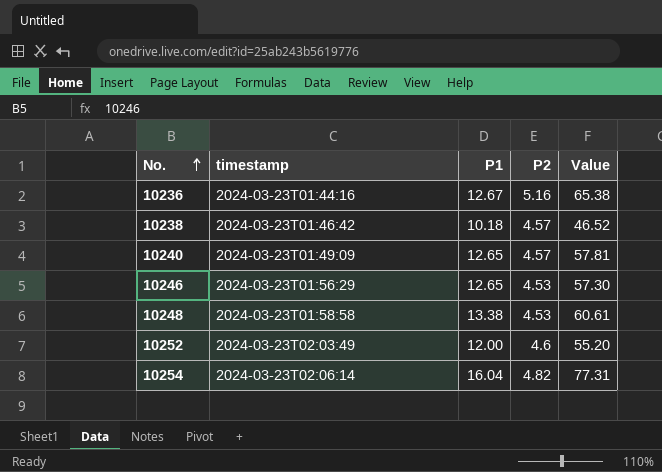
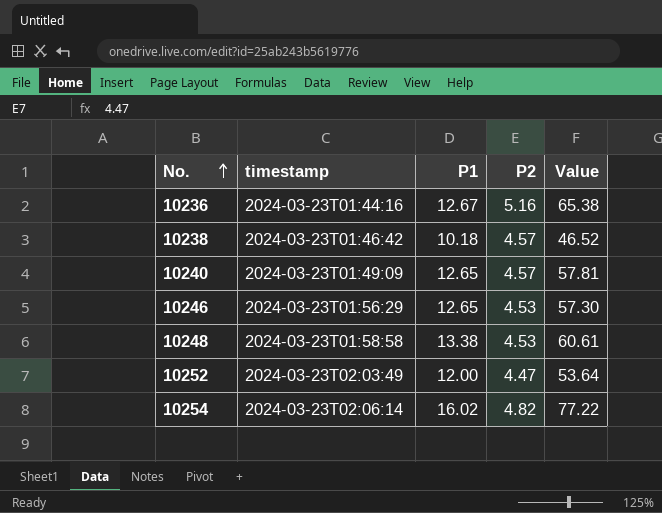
10252 | P2: 4.6 -> 4.47
10252 | Value: 55.20 -> 53.64
10254 | P1: 16.04 -> 16.02
10254 | Value: 77.31 -> 77.22

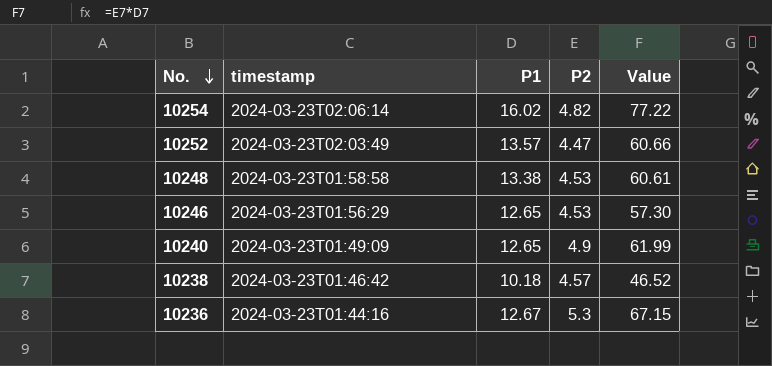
row order: No. ascending -> No. descending
10252 | P1: 12.00 -> 13.57
10252 | Value: 53.64 -> 60.66
10240 | P2: 4.57 -> 4.9
10240 | Value: 57.81 -> 61.99
10236 | P2: 5.16 -> 5.3
10236 | Value: 65.38 -> 67.15

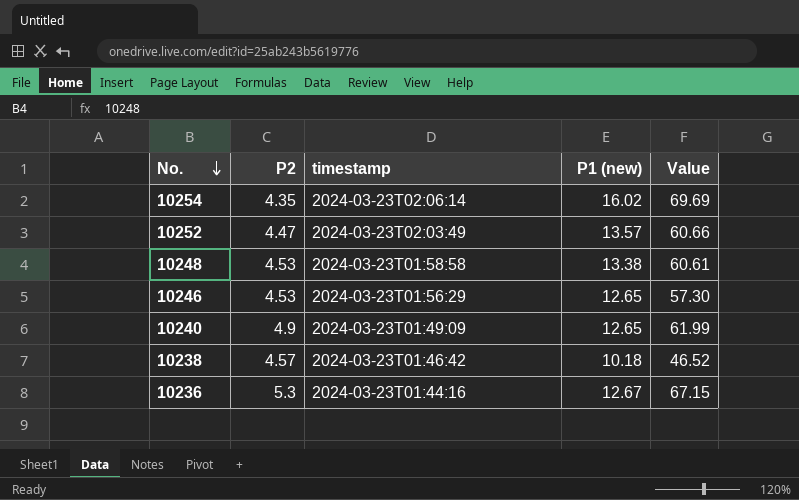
column P2 | position: 4 -> 2
column name: P1 -> P1 (new)
10254 | P2: 4.82 -> 4.35
10254 | Value: 77.22 -> 69.69

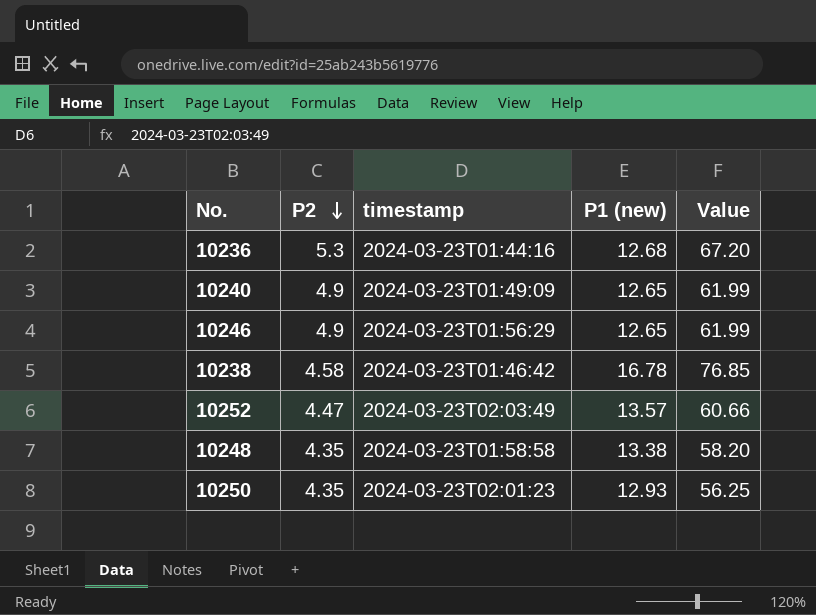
row order: No. descending -> P2 descending
row 10254: 4.35 | 2024-03-23T02:06:14 | 16.02 | 69.69 -> none
10236 | P1 (new): 12.67 -> 12.68
10236 | Value: 67.15 -> 67.20
10246 | P2: 4.53 -> 4.9
10246 | Value: 57.30 -> 61.99
10238 | P2: 4.57 -> 4.58
10238 | P1 (new): 10.18 -> 16.78
10238 | Value: 46.52 -> 76.85
10248 | P2: 4.53 -> 4.35
10248 | Value: 60.61 -> 58.20
row 10250: none -> 4.35 | 2024-03-23T02:01:23 | 12.93 | 56.25

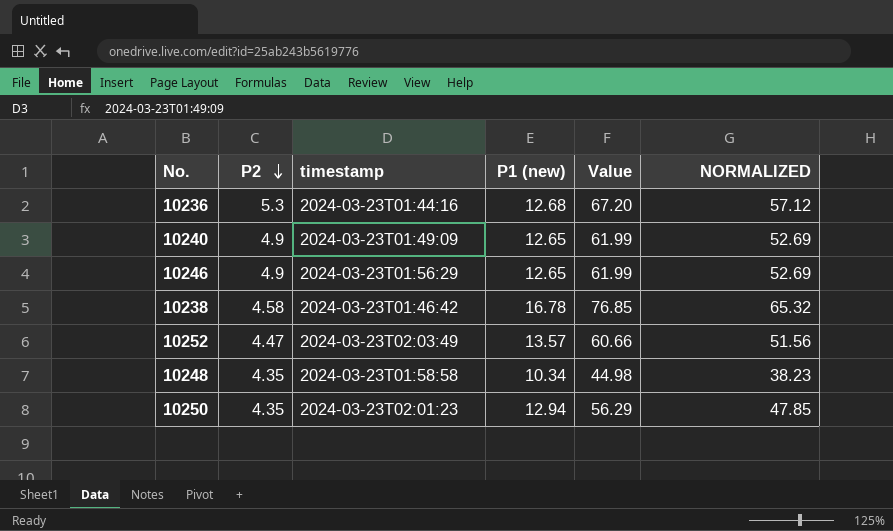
column NORMALIZED | formula: none -> [Value] * 0.85
10248 | P1 (new): 13.38 -> 10.34
10248 | Value: 58.20 -> 44.98
10250 | P1 (new): 12.93 -> 12.94
10250 | Value: 56.25 -> 56.29

